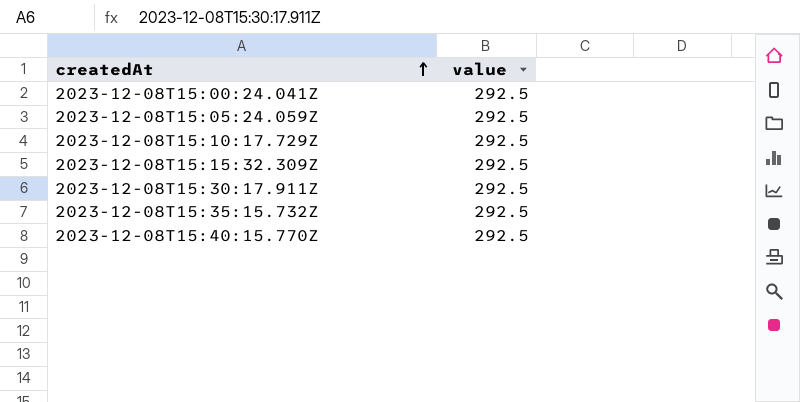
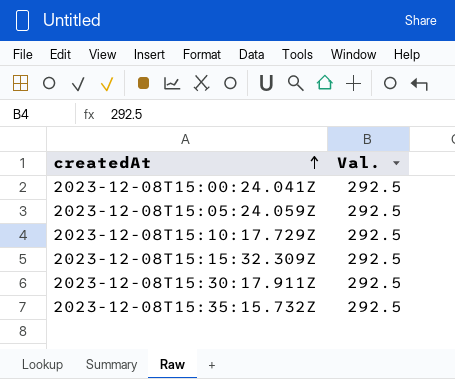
column name: value -> Val.
row 2023-12-08T15:40:15.770Z: 292.5 -> none

